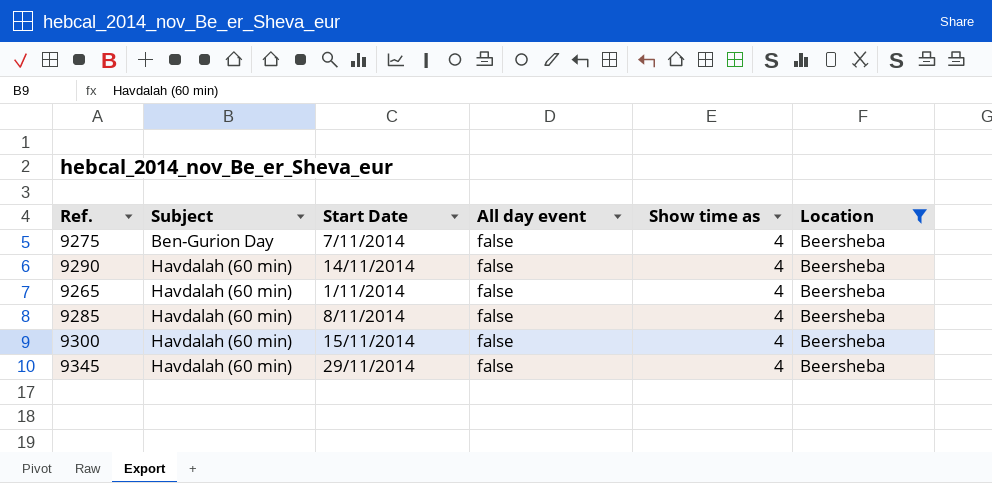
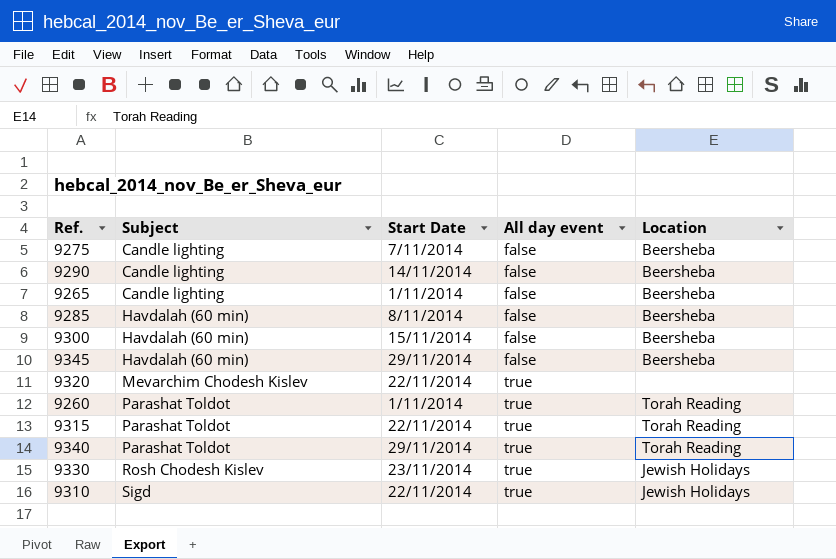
filter: Location = Beersheba -> none
column Show time as | position: 5 -> none
9275 | Subject: Ben-Gurion Day -> Candle lighting
9290 | Subject: Havdalah (60 min) -> Candle lighting
9265 | Subject: Havdalah (60 min) -> Candle lighting

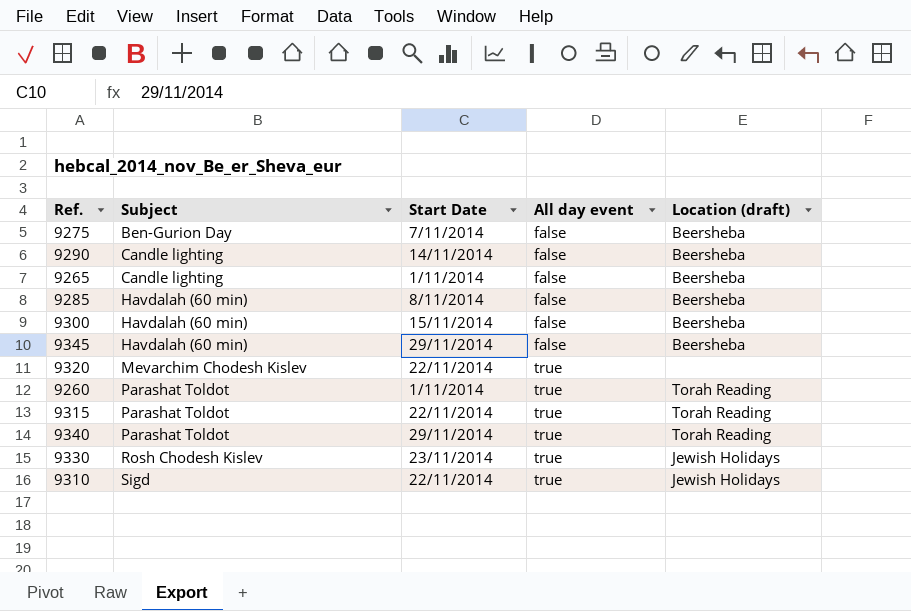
column name: Location -> Location (draft)
9275 | Subject: Candle lighting -> Ben-Gurion Day

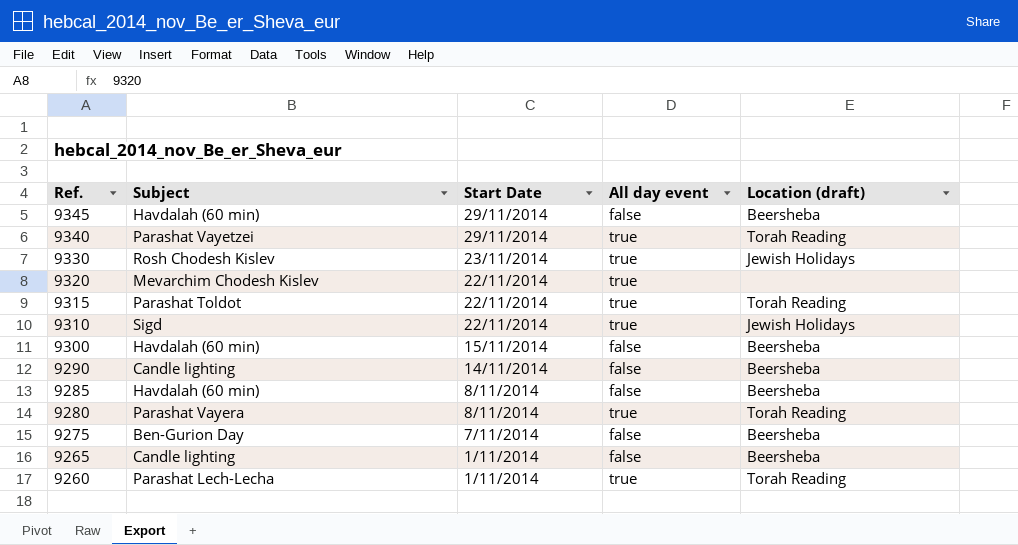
row order: Subject ascending -> Ref. descending
9340 | Subject: Parashat Toldot -> Parashat Vayetzei
row 9280: none -> Parashat Vayera | 8/11/2014 | true | Torah Reading
9260 | Subject: Parashat Toldot -> Parashat Lech-Lecha

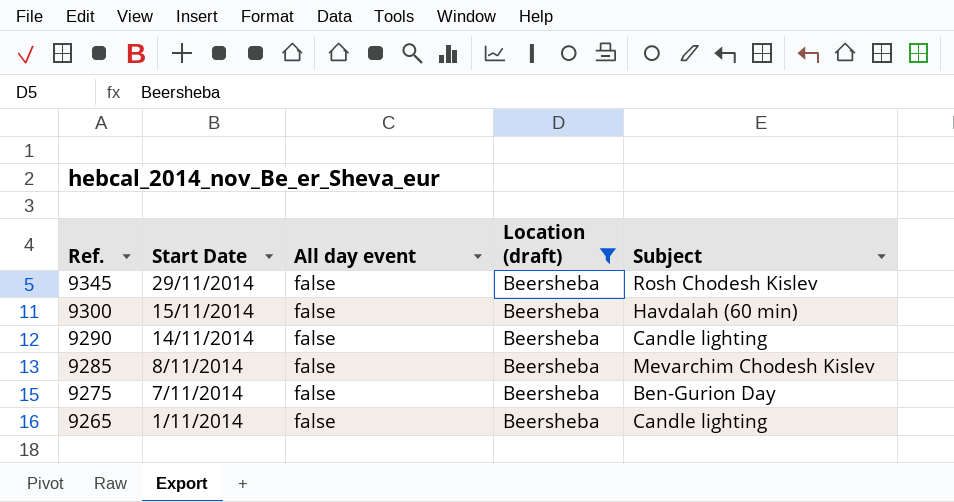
filter: none -> Location (draft) = Beersheba
column Subject | position: 2 -> 5
9345 | Subject: Havdalah (60 min) -> Rosh Chodesh Kislev
9285 | Subject: Havdalah (60 min) -> Mevarchim Chodesh Kislev

